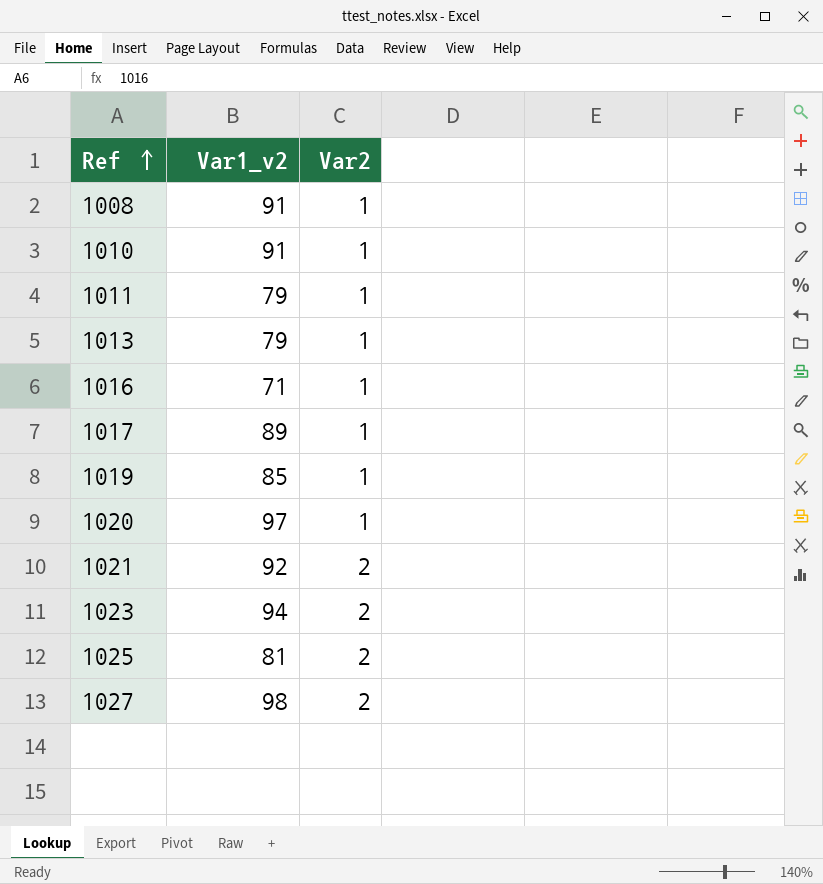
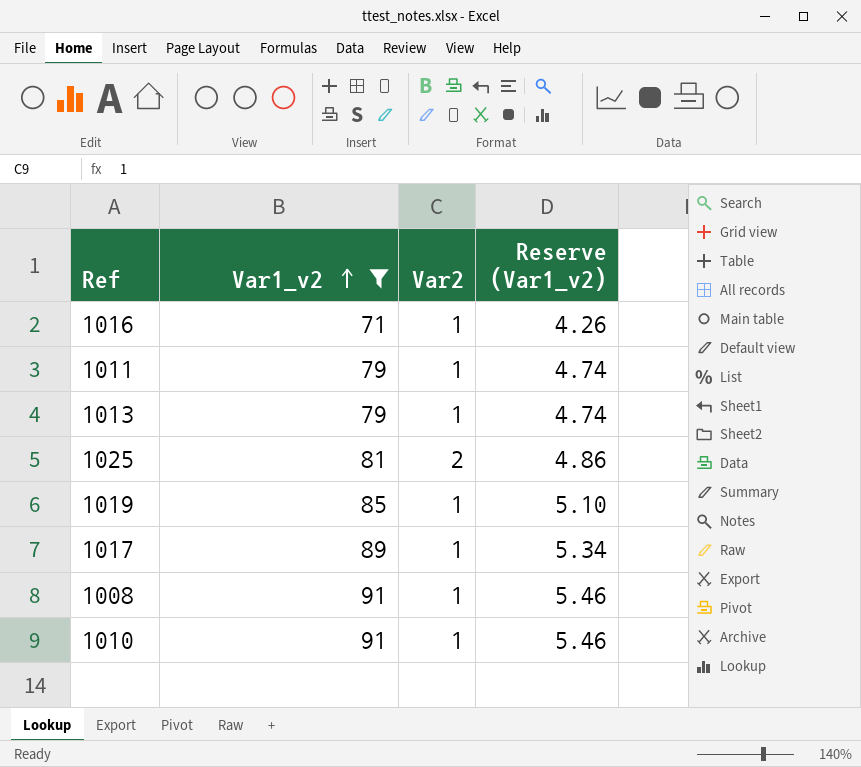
filter: none -> Var1_v2 <= 91
row order: Ref ascending -> Var1_v2 ascending
column Reserve (Var1_v2) | formula: none -> [Var1_v2] * 0.06

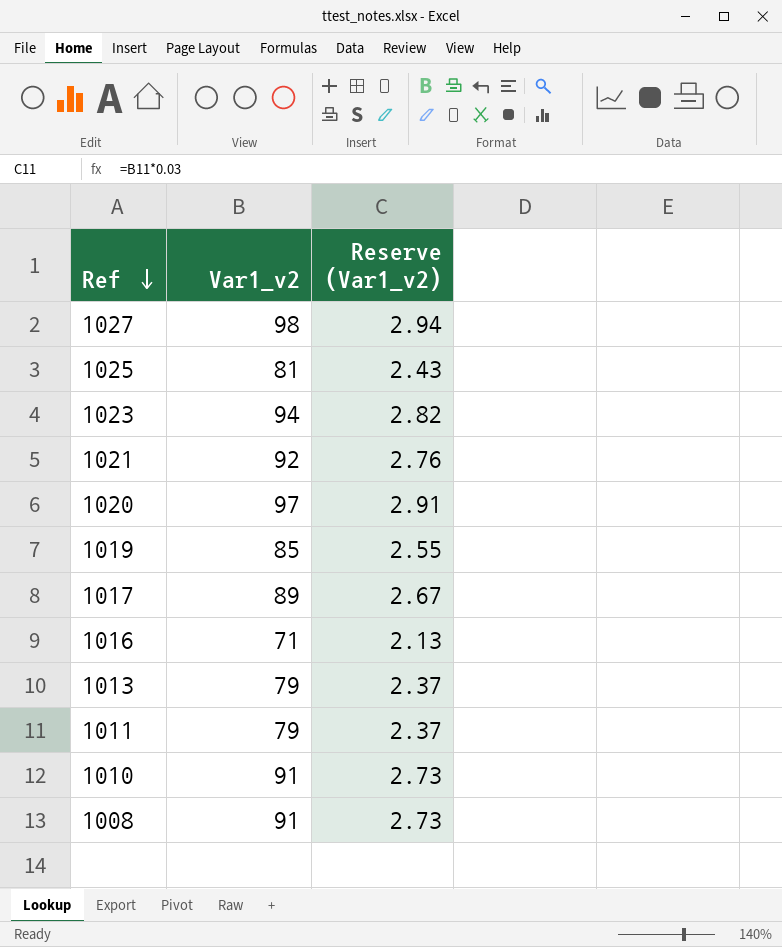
filter: Var1_v2 <= 91 -> none
row order: Var1_v2 ascending -> Ref descending
column Var2 | position: 3 -> none
column Reserve (Var1_v2) | formula: [Var1_v2] * 0.06 -> [Var1_v2] * 0.03

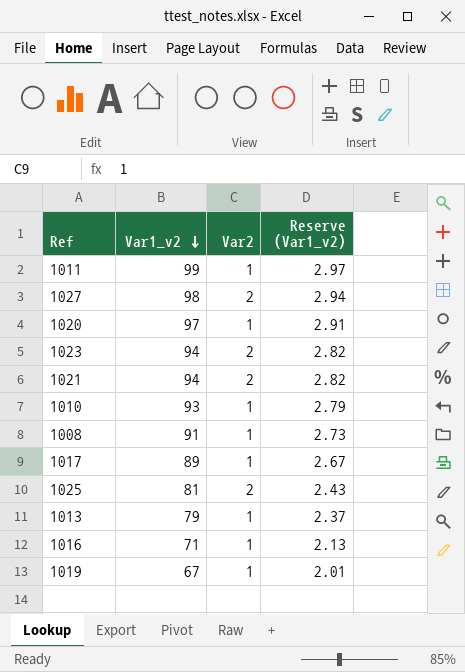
row order: Ref descending -> Var1_v2 descending
column Var2 | position: none -> 3
1011 | Var1_v2: 79 -> 99
1011 | Reserve (Var1_v2): 2.37 -> 2.97
1021 | Var1_v2: 92 -> 94
1021 | Reserve (Var1_v2): 2.76 -> 2.82
1010 | Var1_v2: 91 -> 93
1010 | Reserve (Var1_v2): 2.73 -> 2.79
1019 | Var1_v2: 85 -> 67
1019 | Reserve (Var1_v2): 2.55 -> 2.01

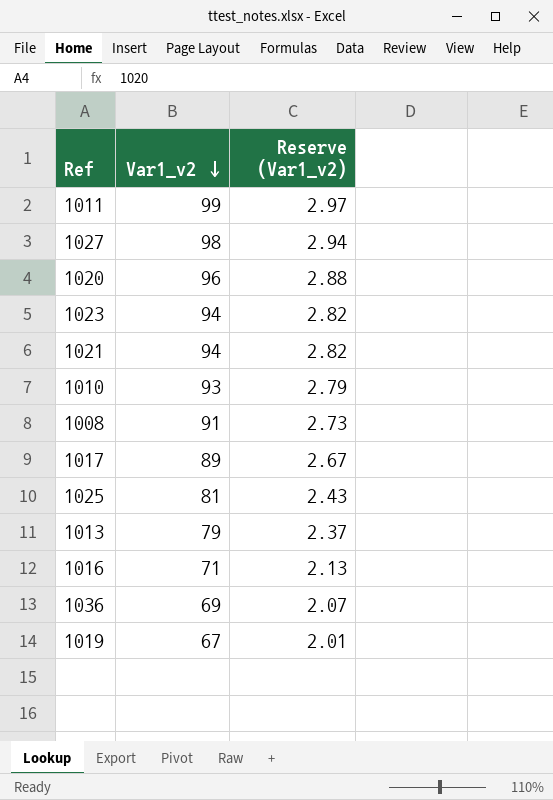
column Var2 | position: 3 -> none
1020 | Var1_v2: 97 -> 96
1020 | Reserve (Var1_v2): 2.91 -> 2.88
row 1036: none -> 69 | 2.07

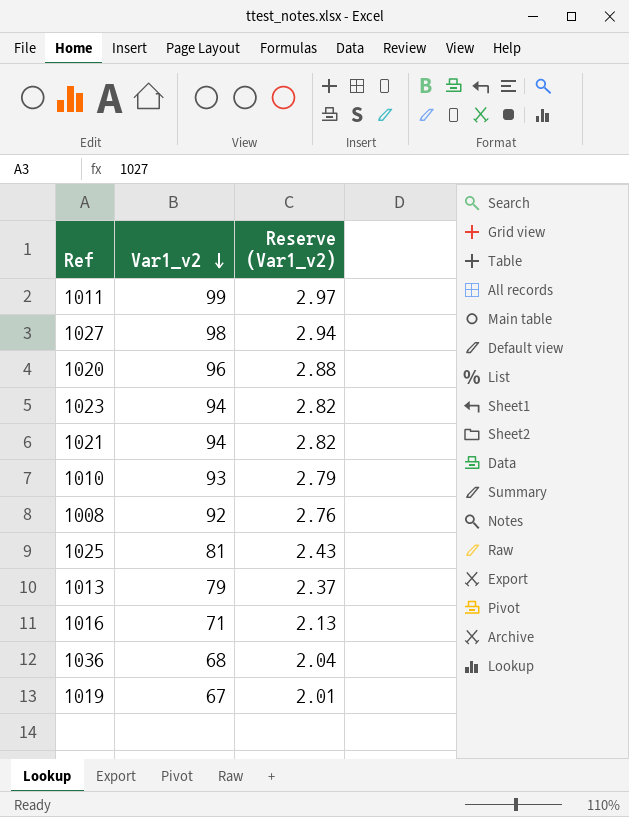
row 1017: 89 | 2.67 -> none
1008 | Var1_v2: 91 -> 92
1008 | Reserve (Var1_v2): 2.73 -> 2.76
1036 | Var1_v2: 69 -> 68
1036 | Reserve (Var1_v2): 2.07 -> 2.04

